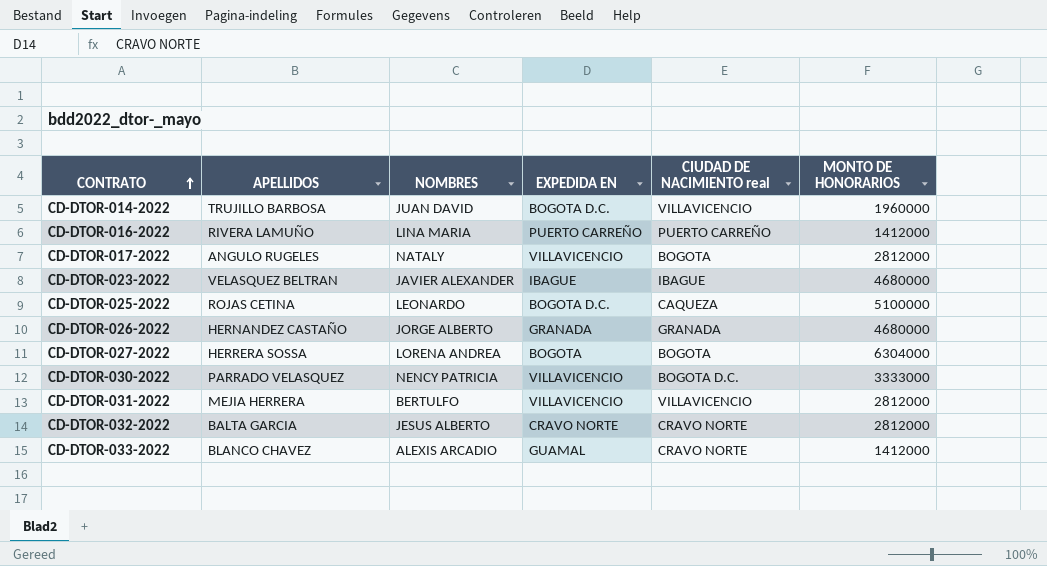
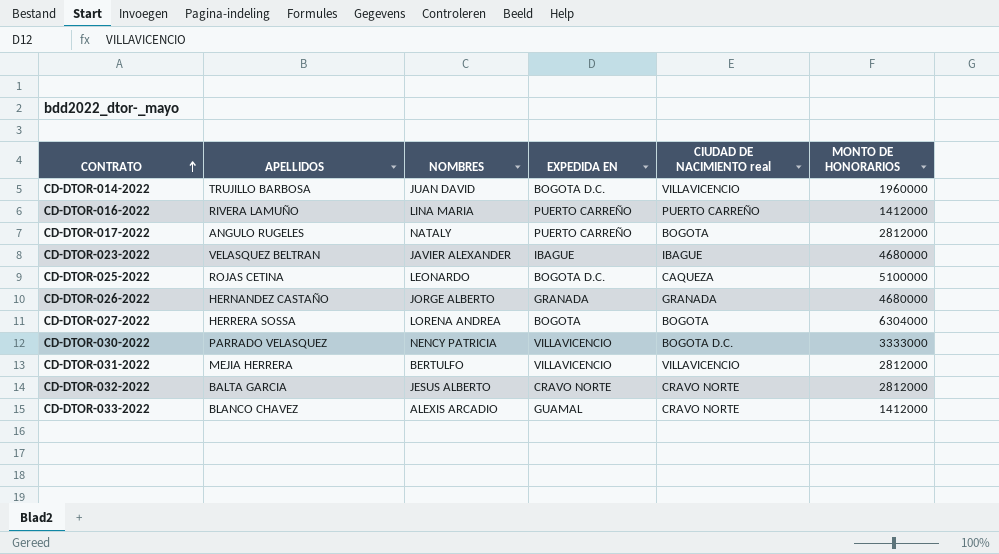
CD-DTOR-017-2022 | EXPEDIDA EN: VILLAVICENCIO -> PUERTO CARREÑO

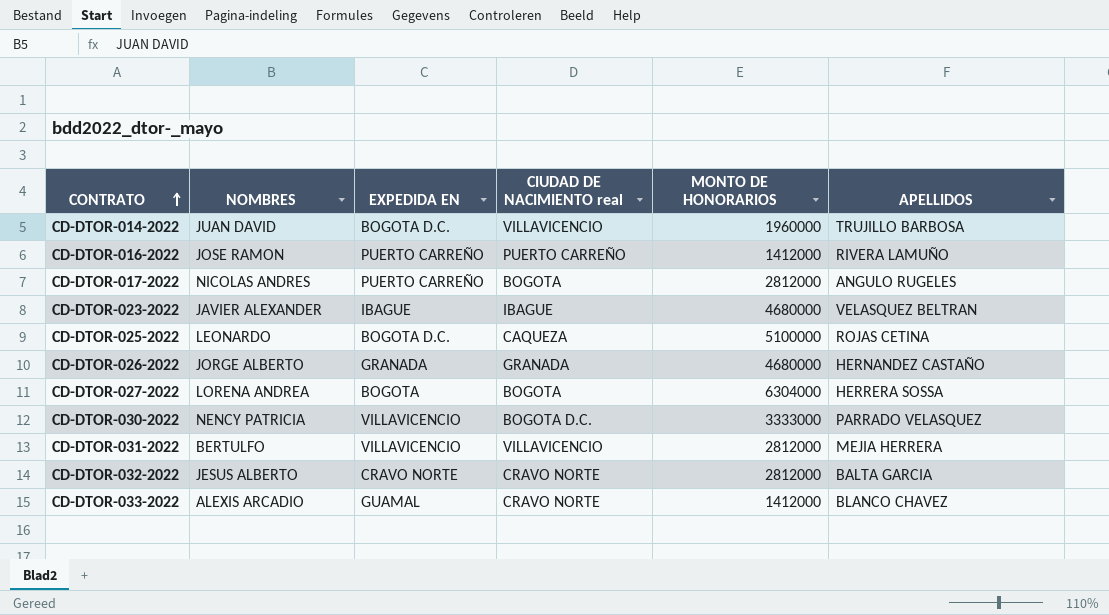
column APELLIDOS | position: 2 -> 6
CD-DTOR-016-2022 | NOMBRES: LINA MARIA -> JOSE RAMON
CD-DTOR-017-2022 | NOMBRES: NATALY -> NICOLAS ANDRES

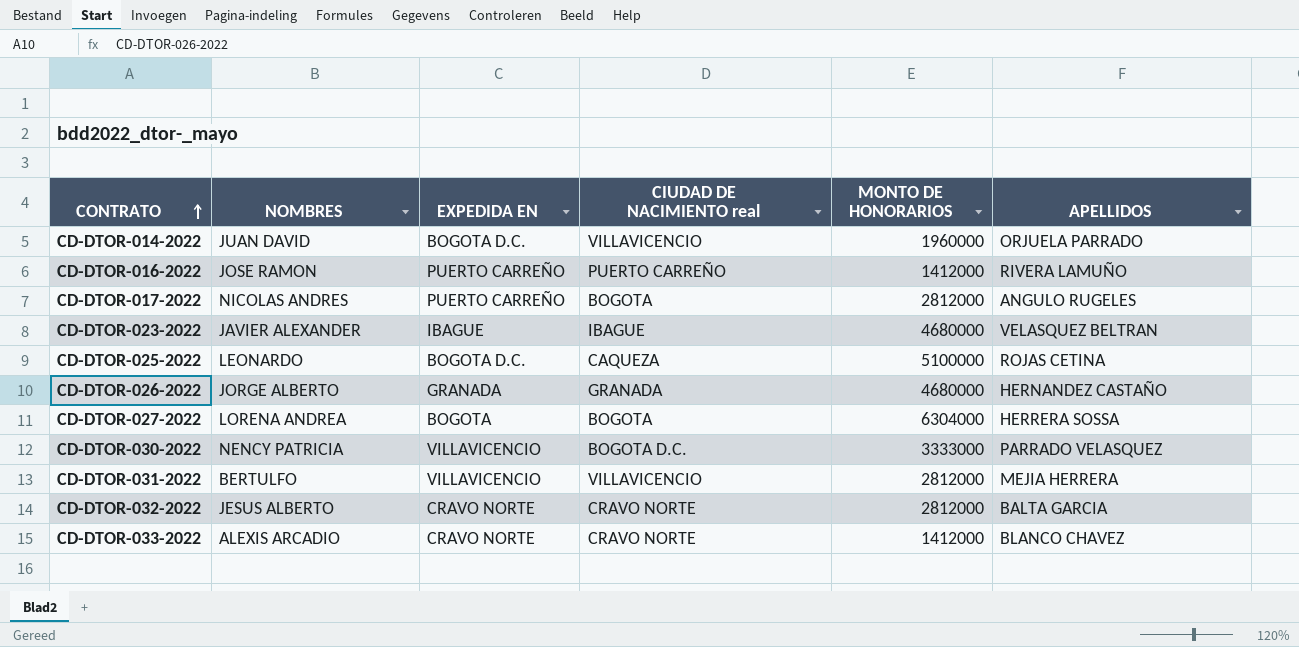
CD-DTOR-014-2022 | APELLIDOS: TRUJILLO BARBOSA -> ORJUELA PARRADO
CD-DTOR-033-2022 | EXPEDIDA EN: GUAMAL -> CRAVO NORTE

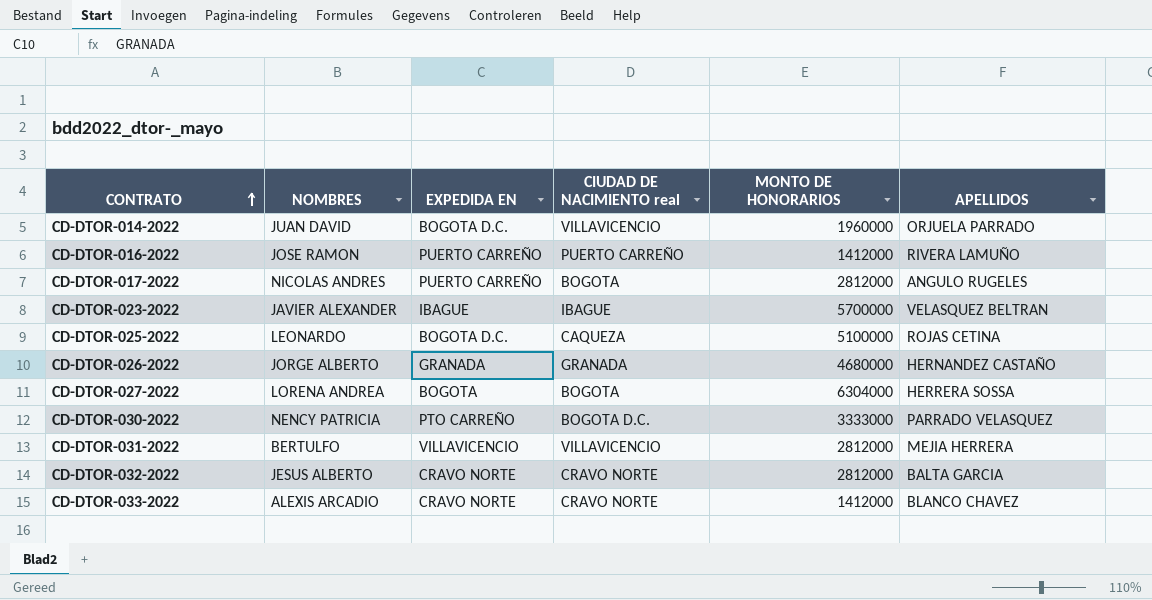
CD-DTOR-023-2022 | MONTO DE HONORARIOS: 4680000 -> 5700000
CD-DTOR-030-2022 | EXPEDIDA EN: VILLAVICENCIO -> PTO CARREÑO

